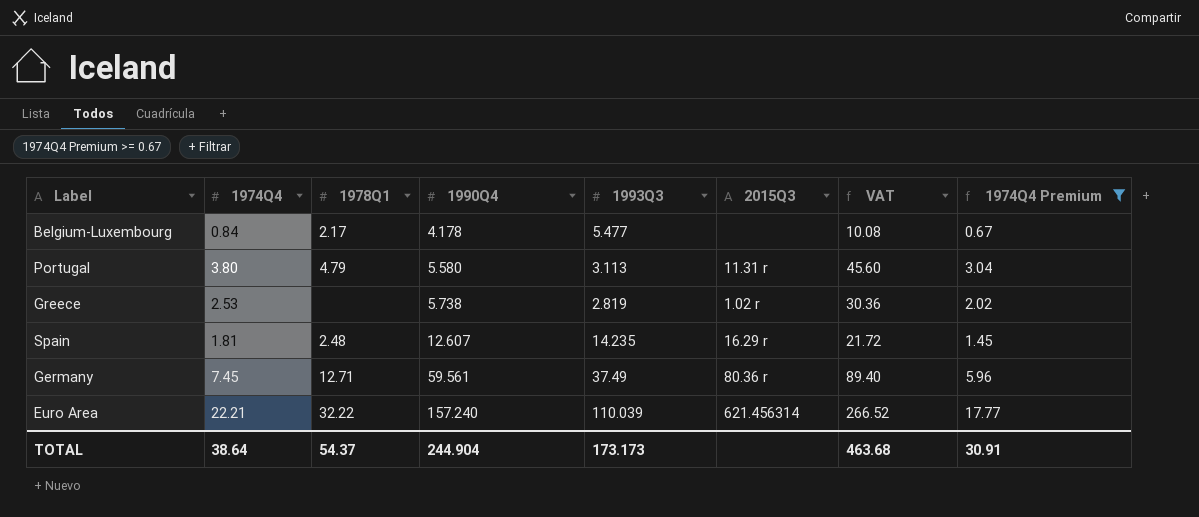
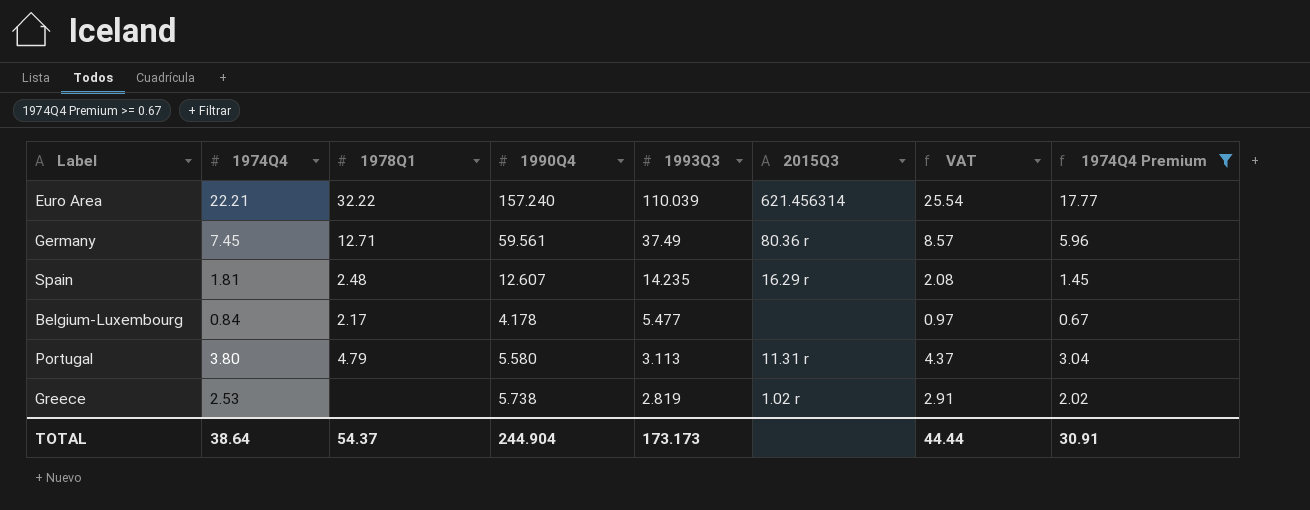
row order: 1990Q4 ascending -> 1993Q3 descending
column VAT | formula: [1974Q4] * 12 -> [1974Q4] * 1.15
TOTAL | VAT: 463.68 -> 44.44

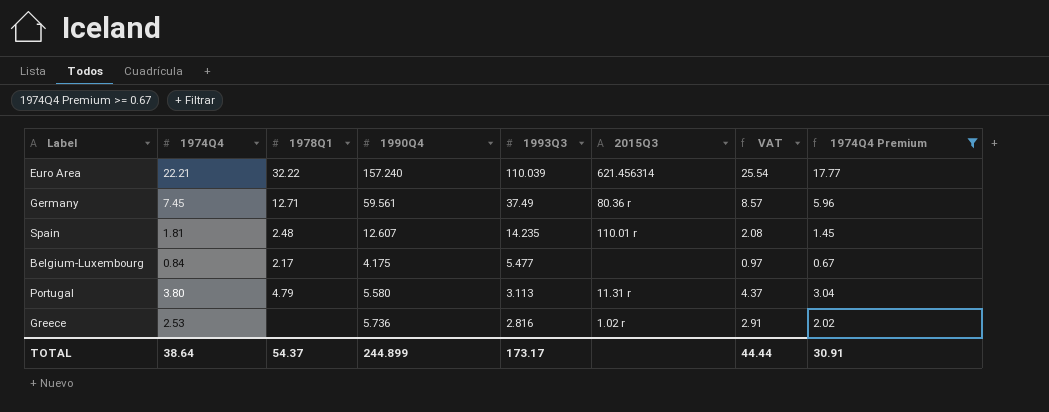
Spain | 2015Q3: 16.29 r -> 110.01 r
Belgium-Luxembourg | 1990Q4: 4.178 -> 4.175
Greece | 1990Q4: 5.738 -> 5.736
Greece | 1993Q3: 2.819 -> 2.816
TOTAL | 1990Q4: 244.904 -> 244.899
TOTAL | 1993Q3: 173.173 -> 173.17

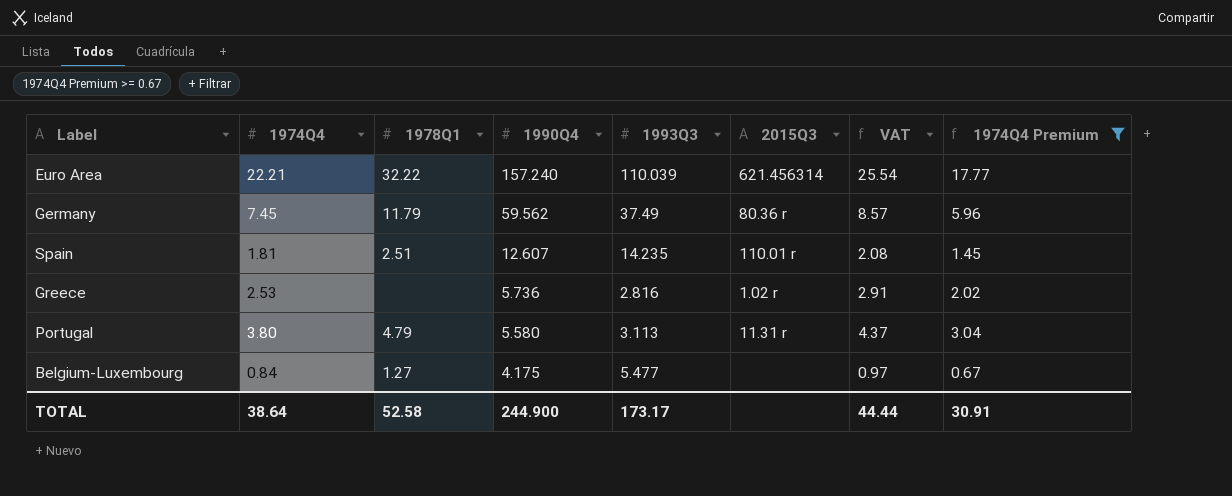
row order: 1993Q3 descending -> 1990Q4 descending
Germany | 1978Q1: 12.71 -> 11.79
Germany | 1990Q4: 59.561 -> 59.562
Spain | 1978Q1: 2.48 -> 2.51
Belgium-Luxembourg | 1978Q1: 2.17 -> 1.27
TOTAL | 1978Q1: 54.37 -> 52.58
TOTAL | 1990Q4: 244.899 -> 244.900

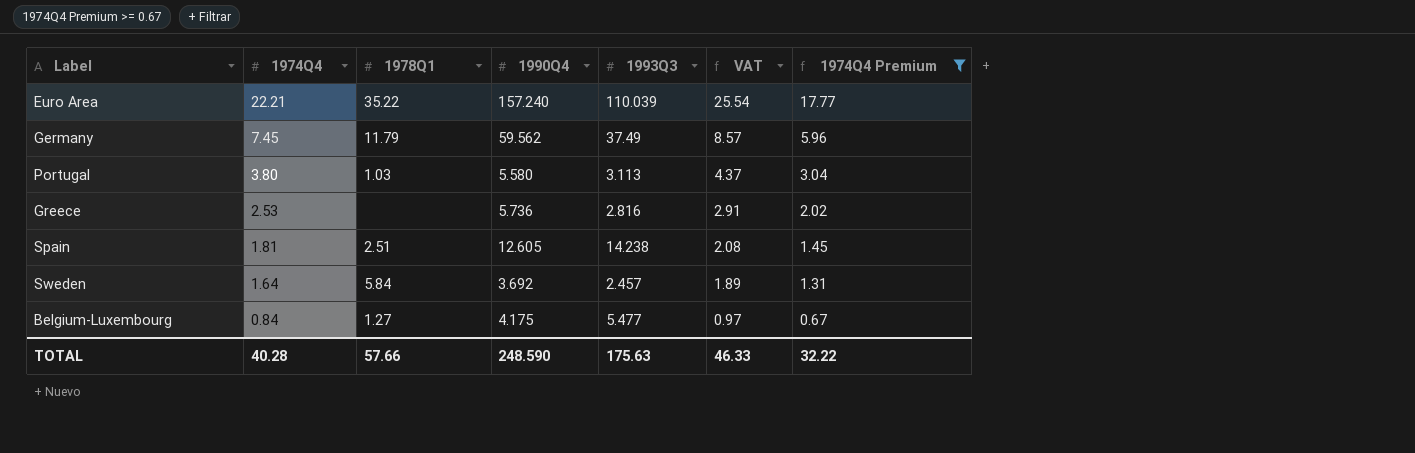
row order: 1990Q4 descending -> 1974Q4 descending
column 2015Q3 | position: 6 -> none
Euro Area | 1978Q1: 32.22 -> 35.22
Portugal | 1978Q1: 4.79 -> 1.03
Spain | 1990Q4: 12.607 -> 12.605
Spain | 1993Q3: 14.235 -> 14.238
row Sweden: none -> 1.64 | 5.84 | 3.692 | 2.457 | 1.89 | 1.31
TOTAL | 1974Q4: 38.64 -> 40.28
TOTAL | 1978Q1: 52.58 -> 57.66
TOTAL | 1990Q4: 244.900 -> 248.590
TOTAL | 1993Q3: 173.17 -> 175.63
TOTAL | VAT: 44.44 -> 46.33
TOTAL | 1974Q4 Premium: 30.91 -> 32.22

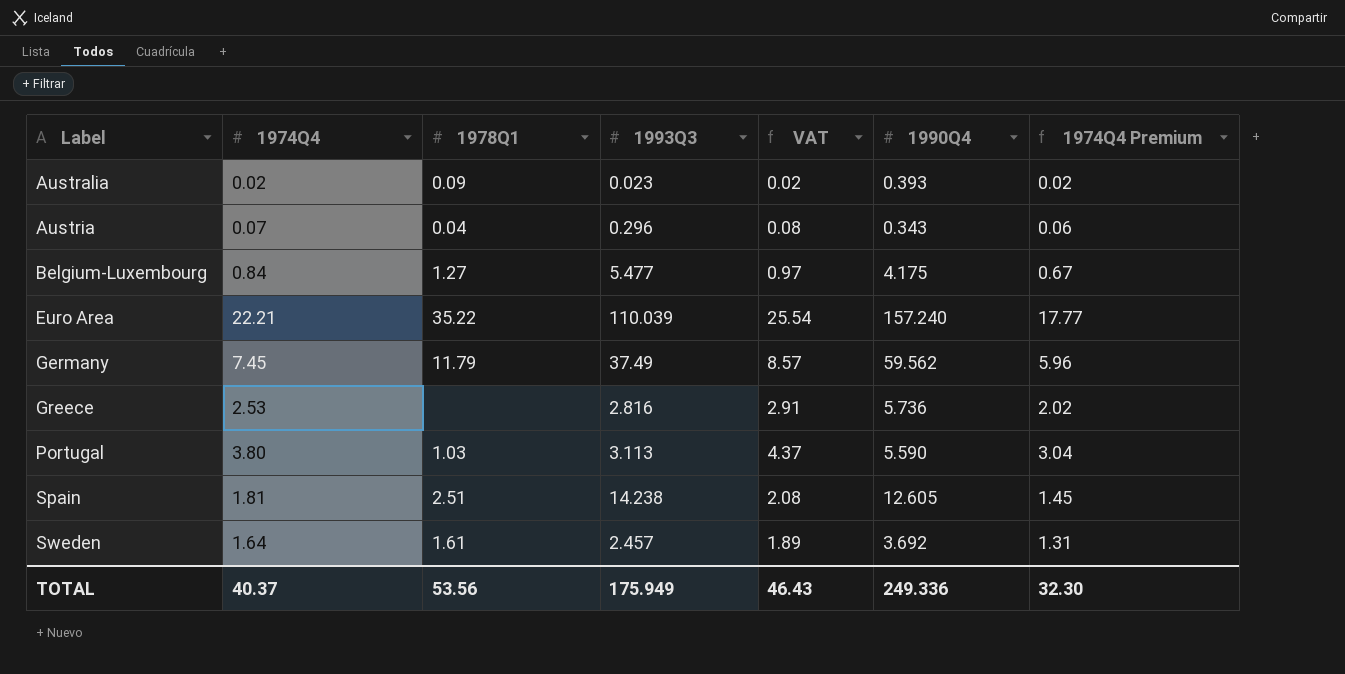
filter: 1974Q4 Premium >= 0.67 -> none
row order: 1974Q4 descending -> Label ascending
column 1990Q4 | position: 4 -> 6
Portugal | 1990Q4: 5.580 -> 5.590
Sweden | 1978Q1: 5.84 -> 1.61
TOTAL | 1974Q4: 40.28 -> 40.37
TOTAL | 1978Q1: 57.66 -> 53.56
TOTAL | 1993Q3: 175.63 -> 175.949
TOTAL | VAT: 46.33 -> 46.43
TOTAL | 1990Q4: 248.590 -> 249.336
TOTAL | 1974Q4 Premium: 32.22 -> 32.30

